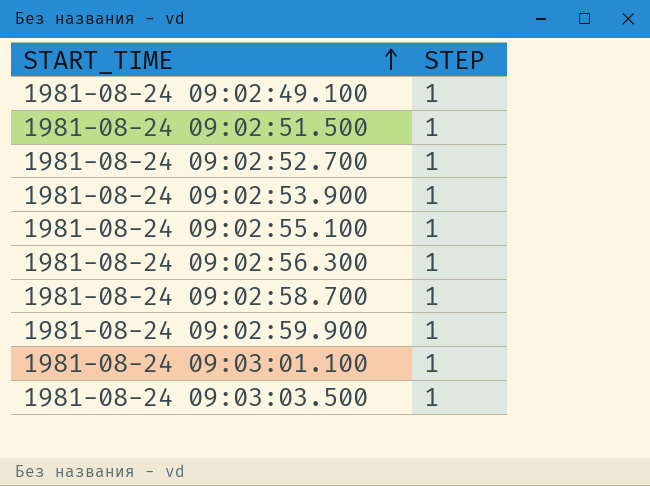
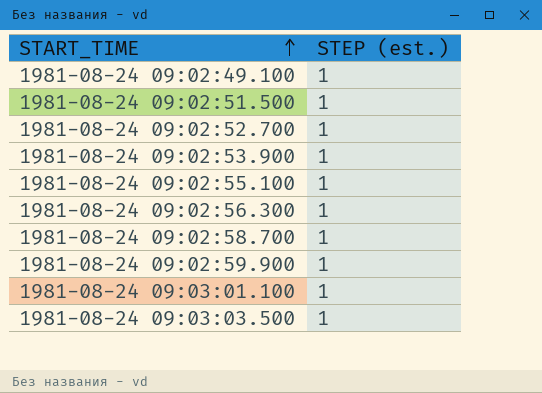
column name: STEP -> STEP (est.)

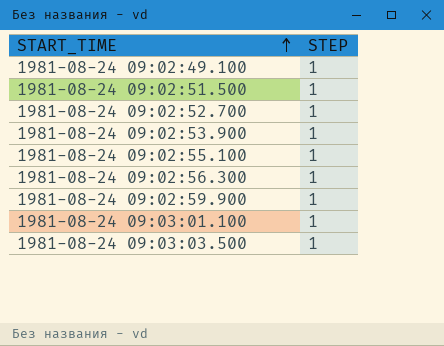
column name: STEP (est.) -> STEP
row 1981-08-24 09:02:58.700: 1 -> none

